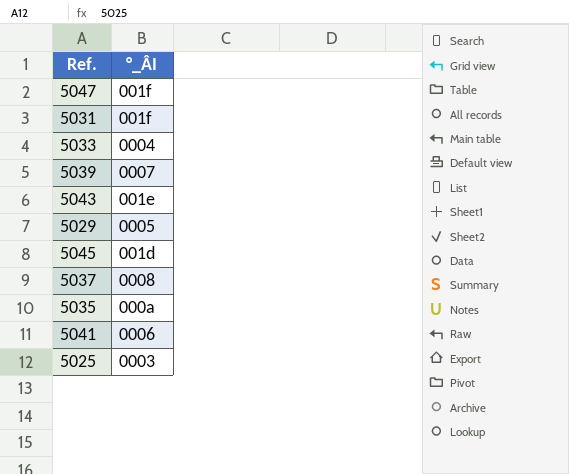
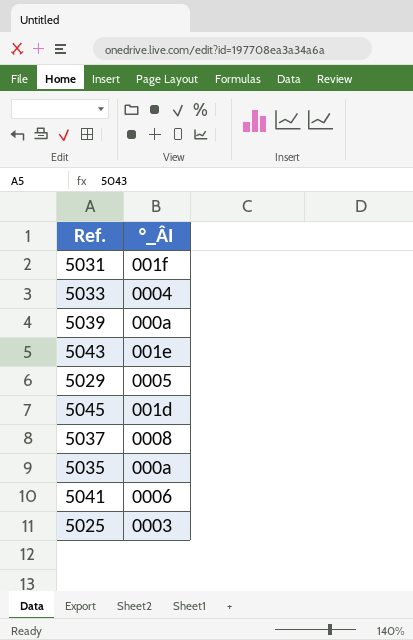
row 5047: 001f -> none
5039 | °_ÂI: 0007 -> 000a

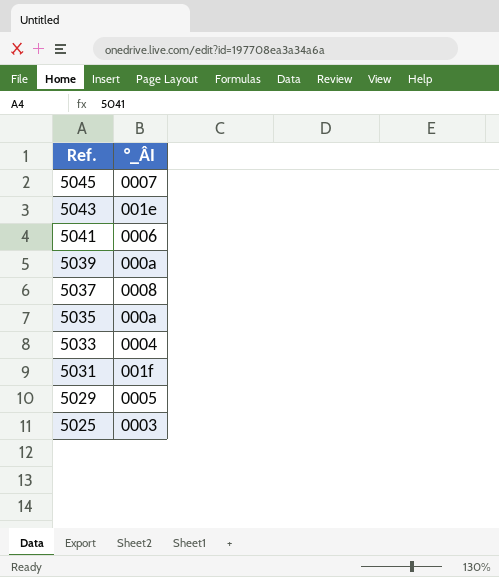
row order: none -> Ref. descending
5045 | °_ÂI: 001d -> 0007

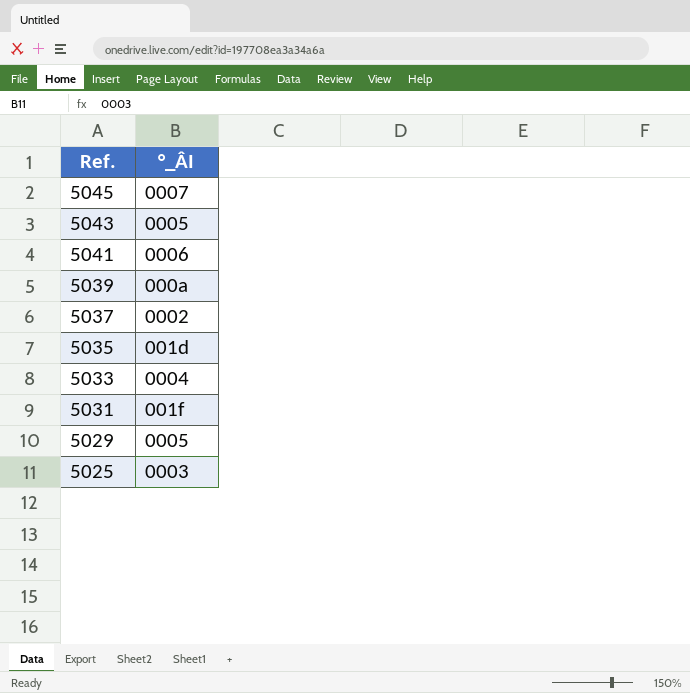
5043 | °_ÂI: 001e -> 0005
5037 | °_ÂI: 0008 -> 0002
5035 | °_ÂI: 000a -> 001d

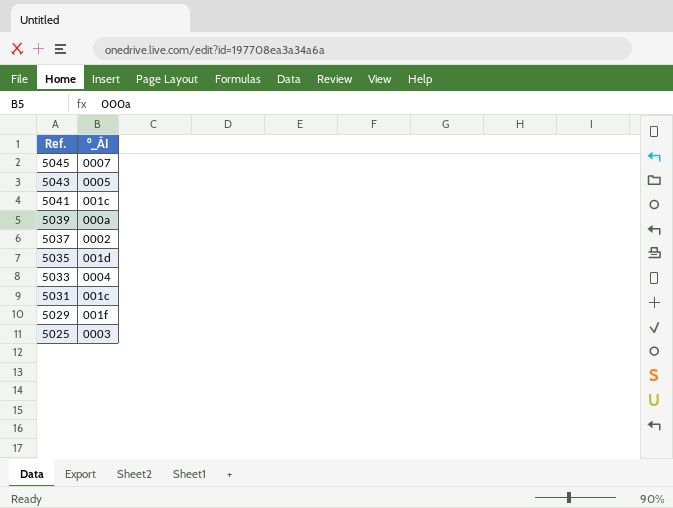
5041 | °_ÂI: 0006 -> 001c
5031 | °_ÂI: 001f -> 001c
5029 | °_ÂI: 0005 -> 001f

